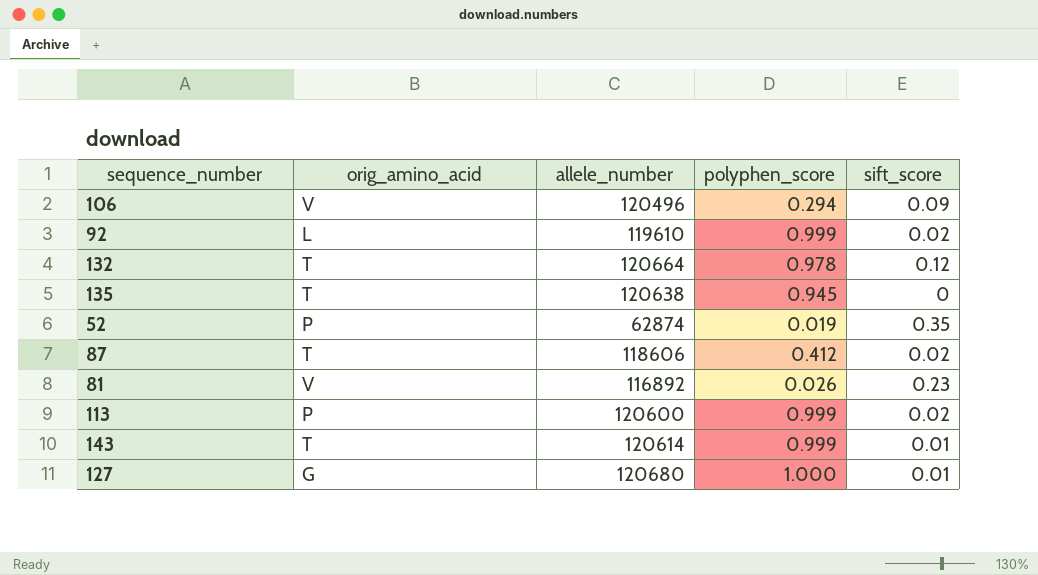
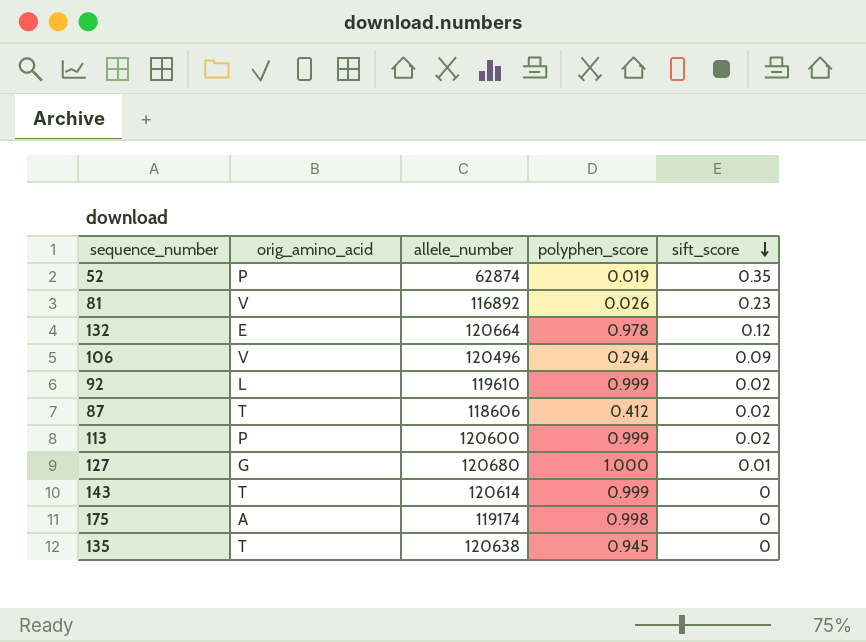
row order: none -> sift_score descending
132 | orig_amino_acid: T -> E
143 | sift_score: 0.01 -> 0
row 175: none -> A | 119174 | 0.998 | 0

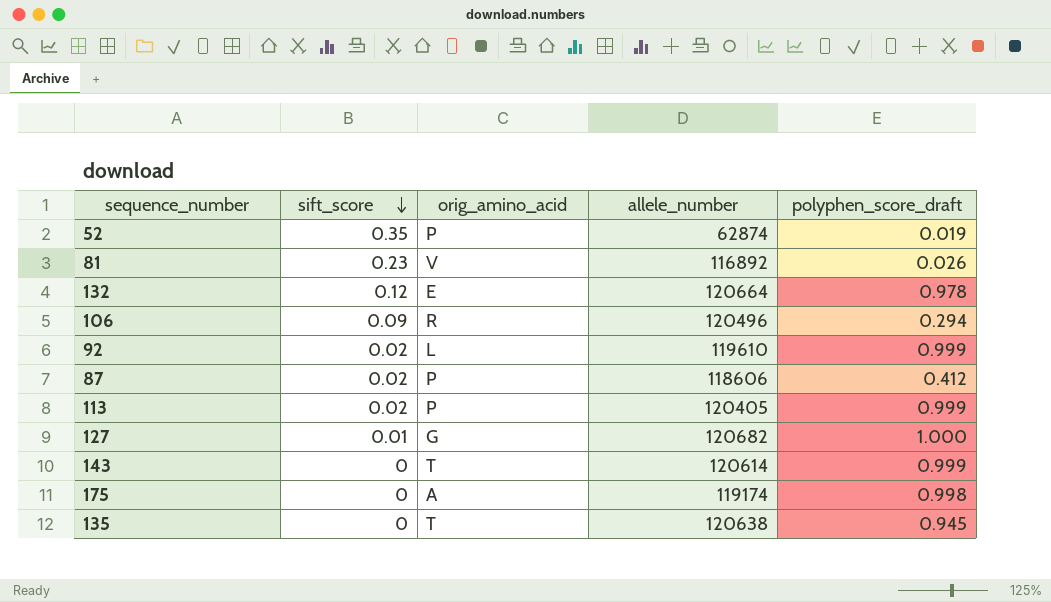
column sift_score | position: 5 -> 2
column name: polyphen_score -> polyphen_score_draft
106 | orig_amino_acid: V -> R
87 | orig_amino_acid: T -> P
113 | allele_number: 120600 -> 120405
127 | allele_number: 120680 -> 120682

